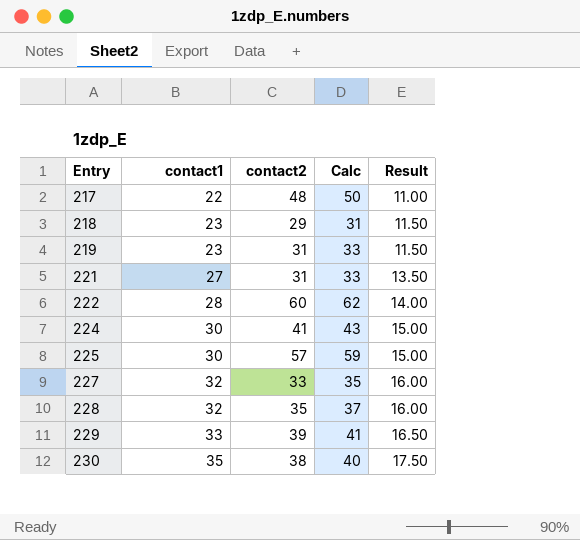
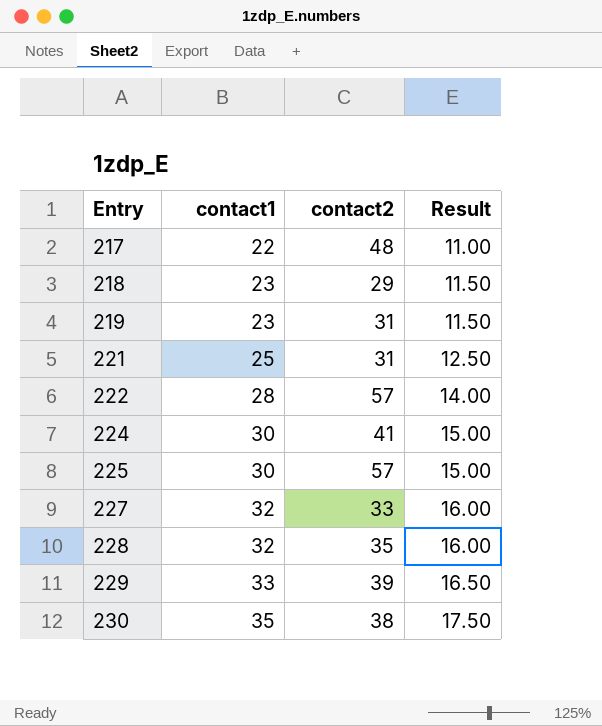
column Calc | formula: [contact2] + 2 -> none
221 | contact1: 27 -> 25
221 | Result: 13.50 -> 12.50
222 | contact2: 60 -> 57

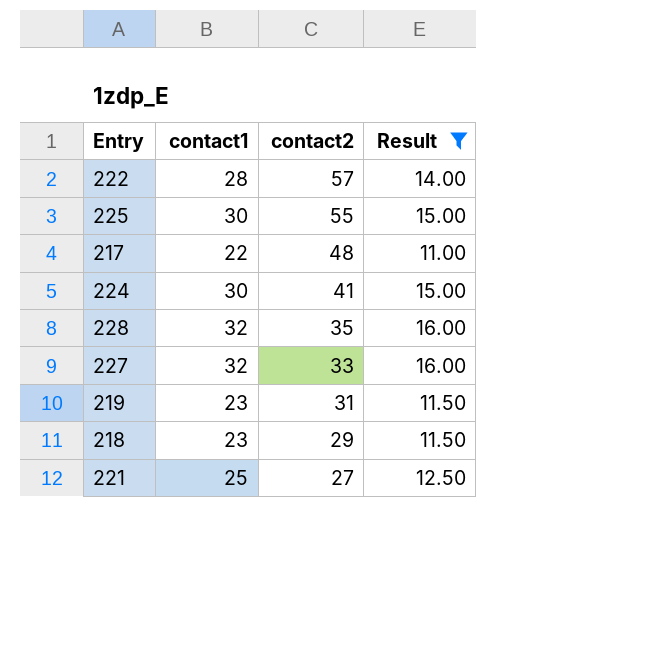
filter: none -> Result <= 16.00
row order: Entry ascending -> contact2 descending
225 | contact2: 57 -> 55
221 | contact2: 31 -> 27

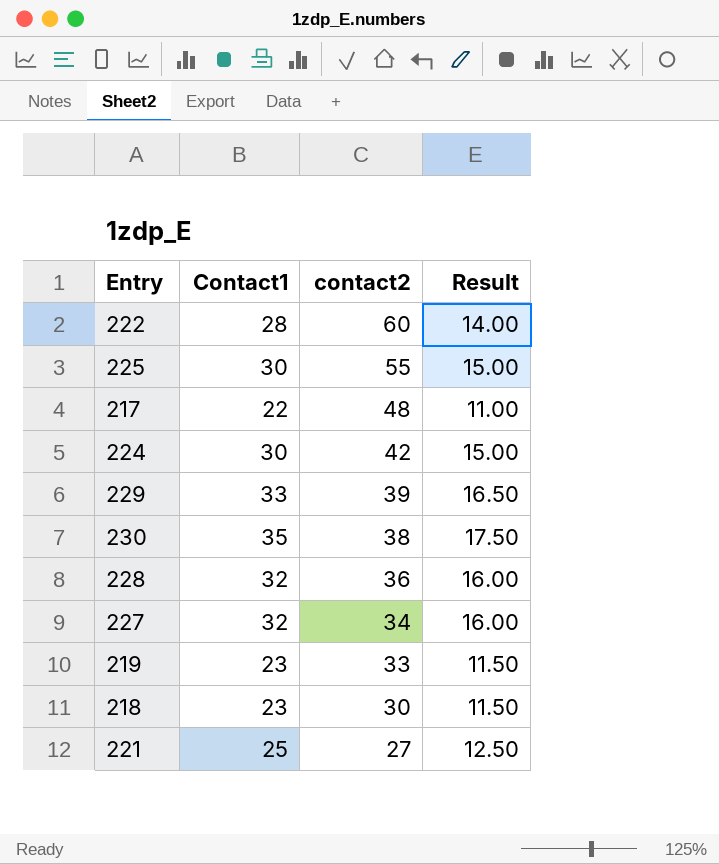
filter: Result <= 16.00 -> none
column name: contact1 -> Contact1
222 | contact2: 57 -> 60
224 | contact2: 41 -> 42
228 | contact2: 35 -> 36
227 | contact2: 33 -> 34
219 | contact2: 31 -> 33
218 | contact2: 29 -> 30

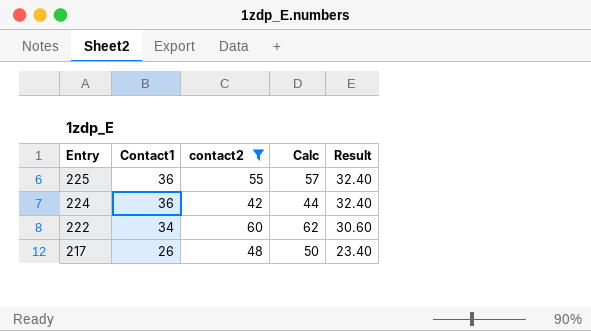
filter: none -> contact2 >= 42
row order: contact2 descending -> Entry descending
column Calc | formula: none -> [contact2] + 2
column Result | formula: [Contact1] * 0.5 -> [Contact1] * 0.9
225 | Contact1: 30 -> 36
224 | Contact1: 30 -> 36
222 | Contact1: 28 -> 34
217 | Contact1: 22 -> 26

